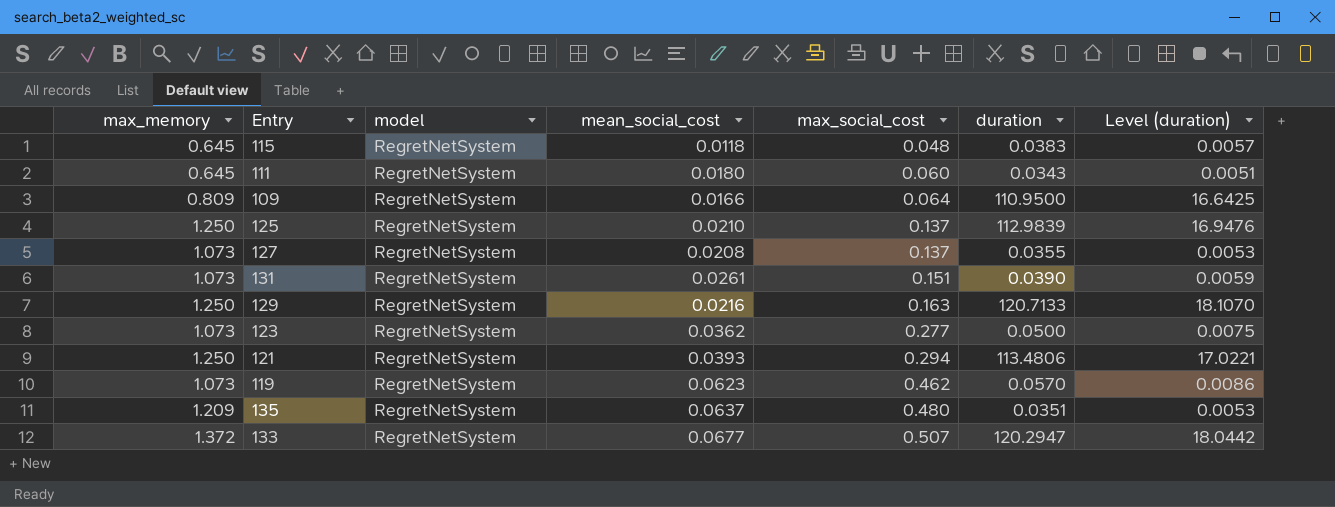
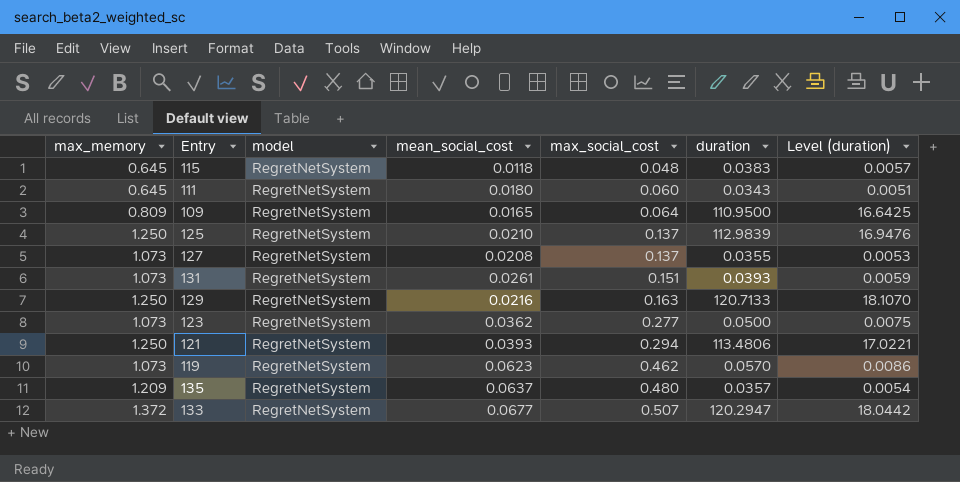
109 | mean_social_cost: 0.0166 -> 0.0165
131 | duration: 0.0390 -> 0.0393
135 | duration: 0.0351 -> 0.0357
135 | Level (duration): 0.0053 -> 0.0054

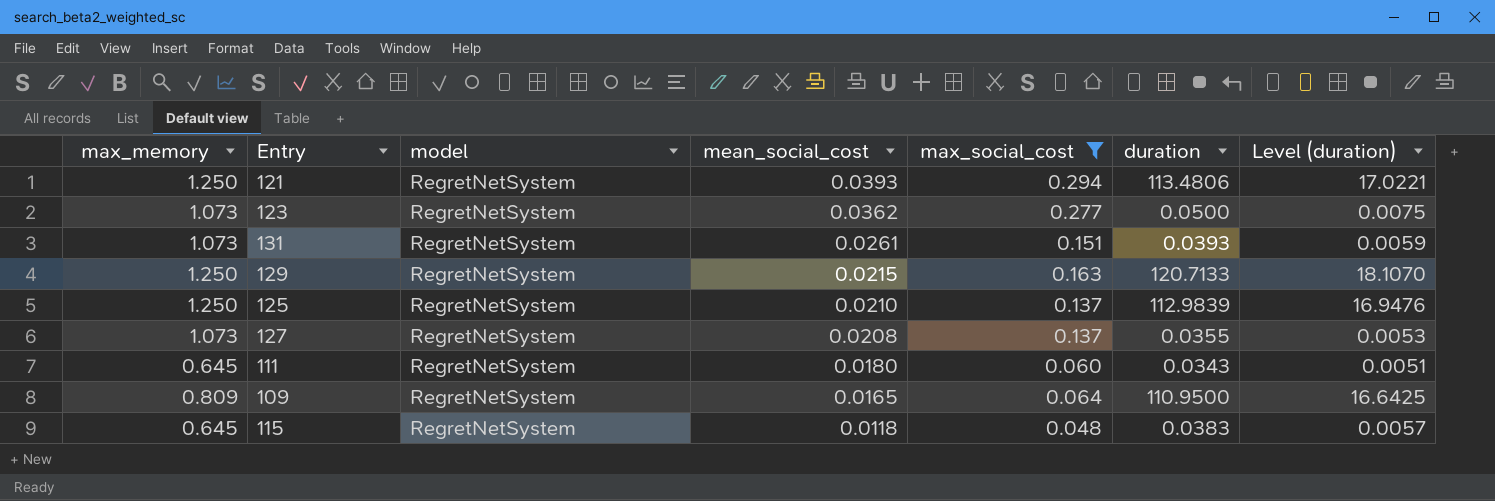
filter: none -> max_social_cost <= 0.294
row order: max_social_cost ascending -> mean_social_cost descending
129 | mean_social_cost: 0.0216 -> 0.0215

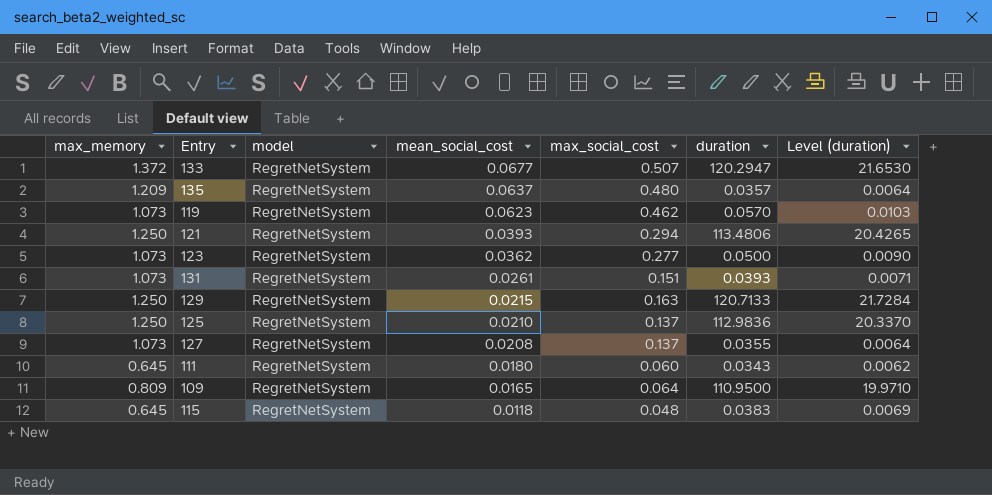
filter: max_social_cost <= 0.294 -> none
column Level (duration) | formula: [duration] * 0.15 -> [duration] * 0.18
125 | duration: 112.9839 -> 112.9836

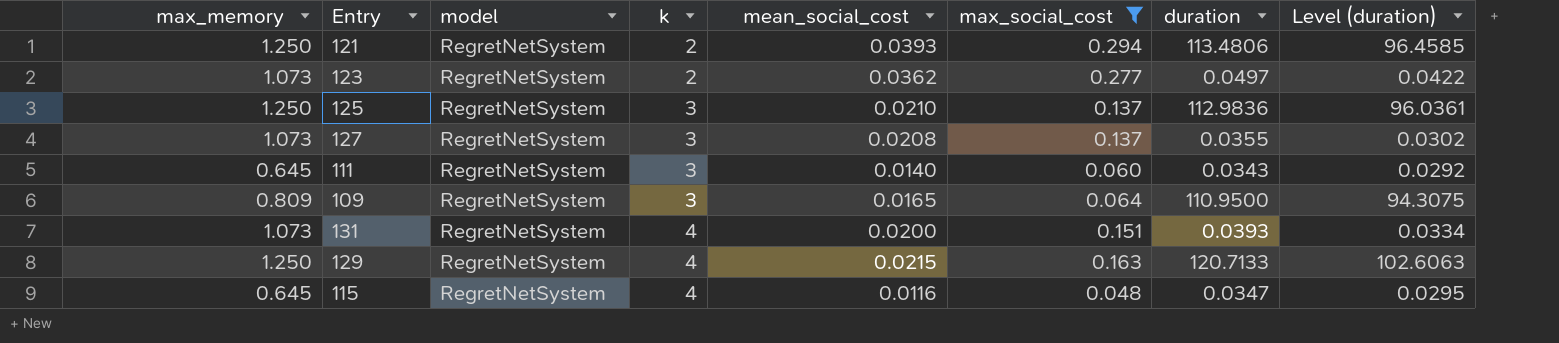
filter: none -> max_social_cost <= 0.294
row order: mean_social_cost descending -> k ascending
column k | position: none -> 4
column Level (duration) | formula: [duration] * 0.18 -> [duration] * 0.85
123 | duration: 0.0500 -> 0.0497
111 | mean_social_cost: 0.0180 -> 0.0140
131 | mean_social_cost: 0.0261 -> 0.0200
115 | mean_social_cost: 0.0118 -> 0.0116
115 | duration: 0.0383 -> 0.0347

